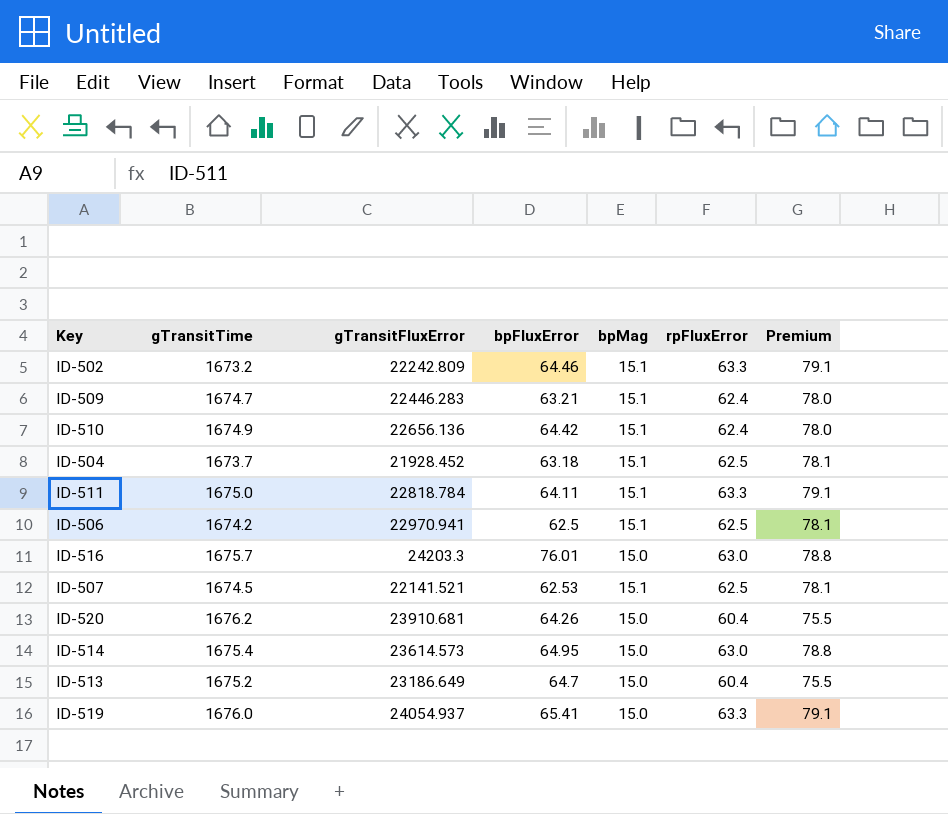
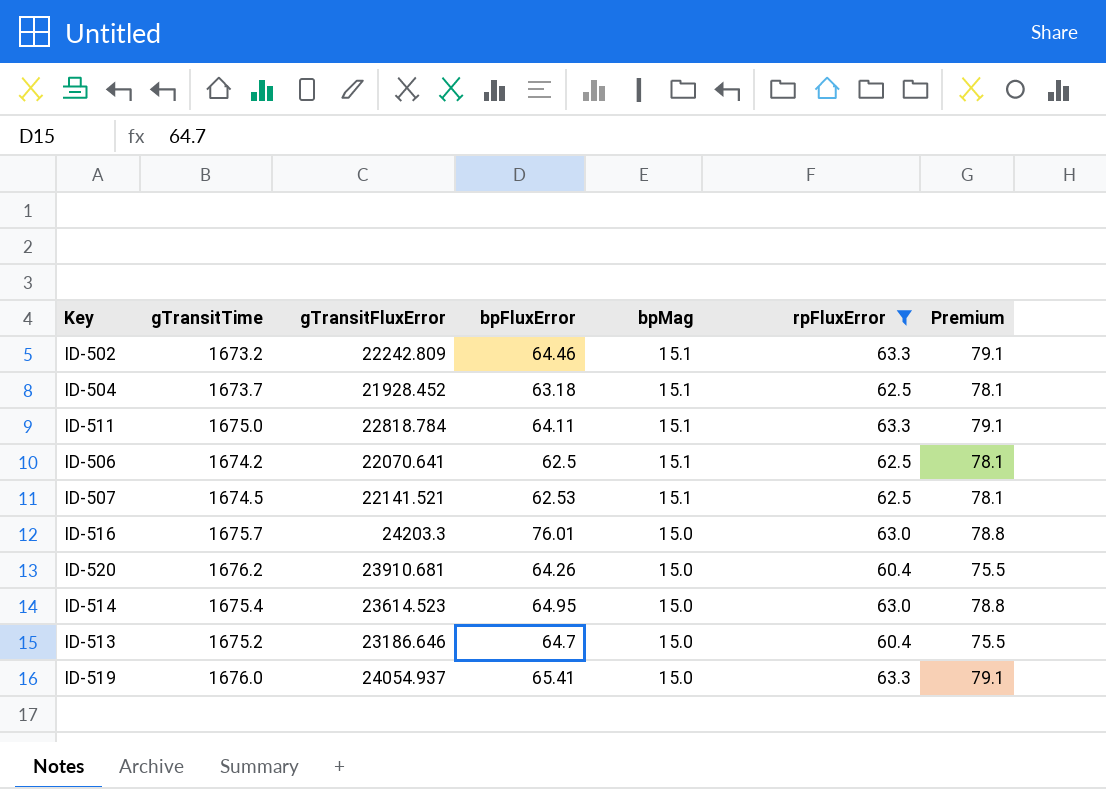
filter: none -> rpFluxError != 62.4
row order: none -> bpMag descending
ID-506 | gTransitFluxError: 22970.941 -> 22070.641
ID-514 | gTransitFluxError: 23614.573 -> 23614.523
ID-513 | gTransitFluxError: 23186.649 -> 23186.646

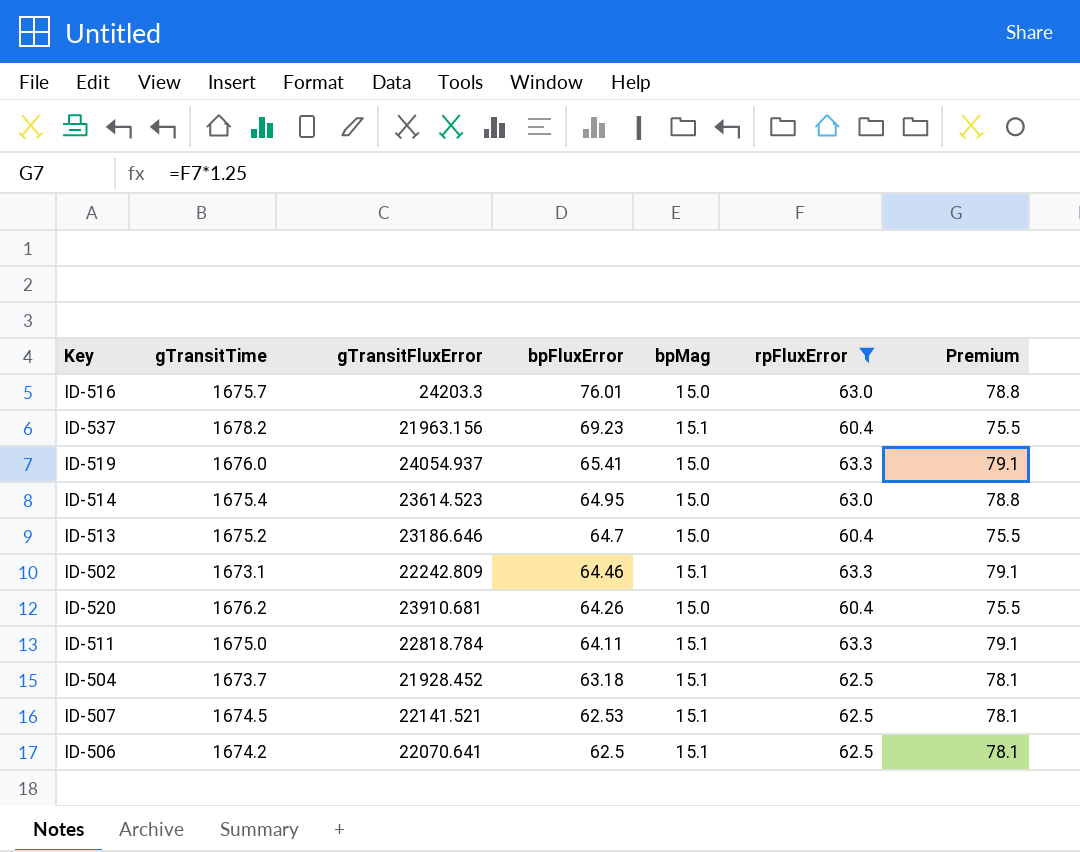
row order: bpMag descending -> bpFluxError descending
row ID-537: none -> 1678.2 | 21963.156 | 69.23 | 15.1 | 60.4 | 75.5
ID-502 | gTransitTime: 1673.2 -> 1673.1

